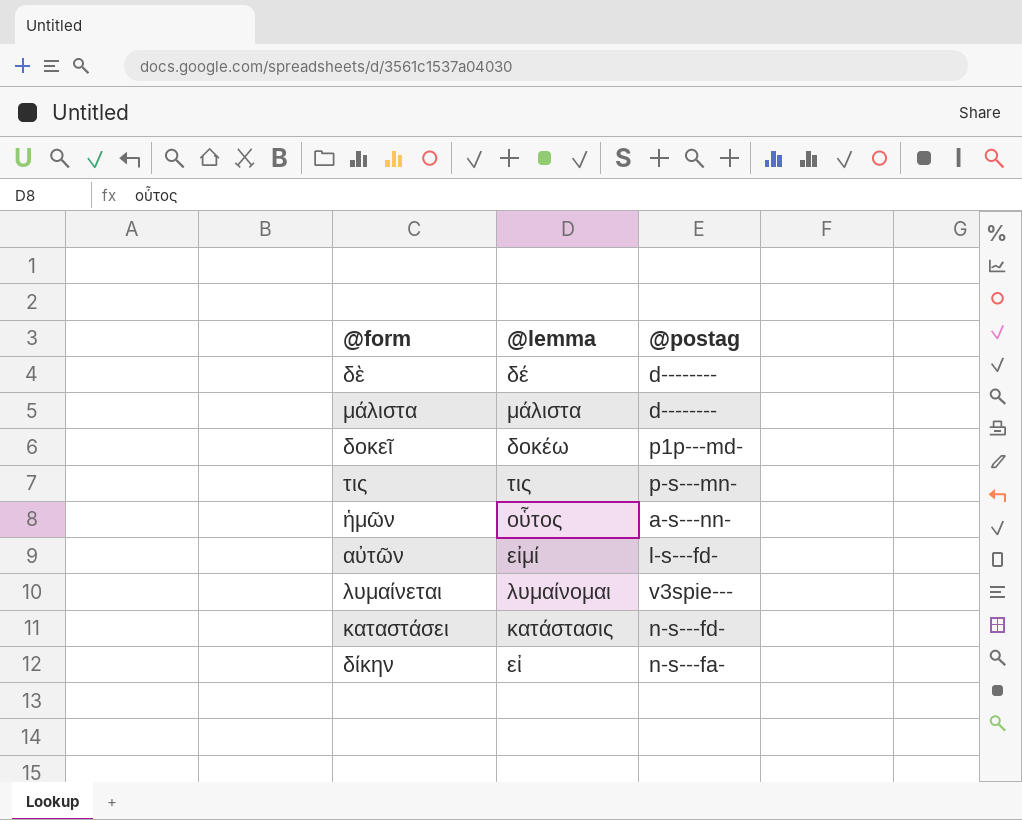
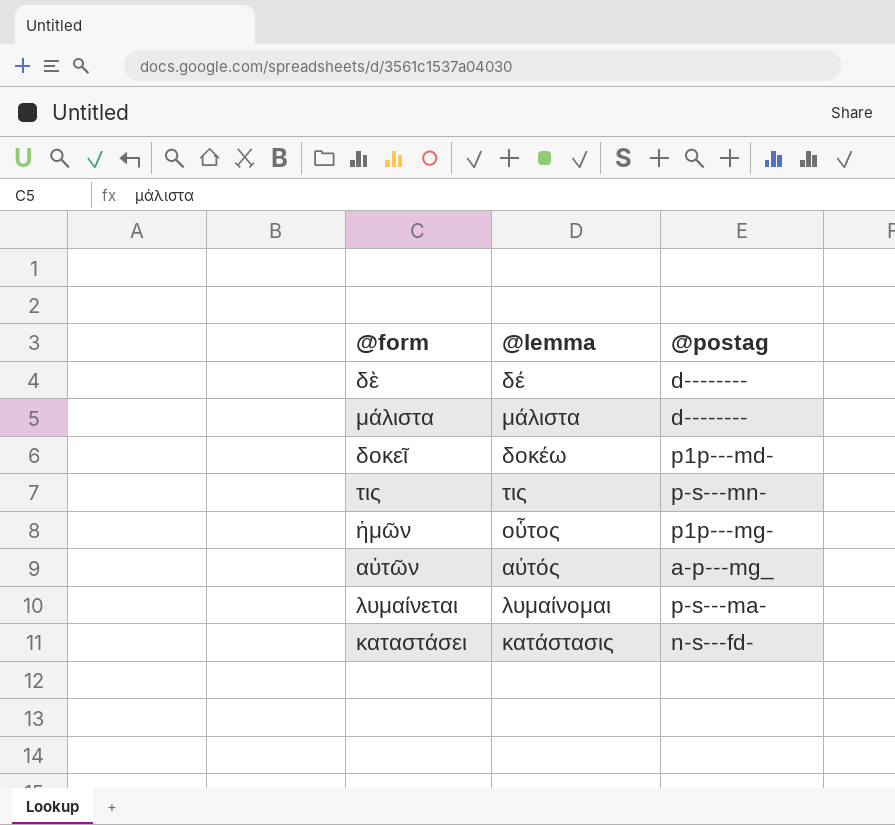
row δίκην: εἰ | n-s---fa- -> none
ἡμῶν | @postag: a-s---nn- -> p1p---mg-
αὐτῶν | @lemma: εἰμί -> αὐτός
αὐτῶν | @postag: l-s---fd- -> a-p---mg_
λυμαίνεται | @postag: v3spie--- -> p-s---ma-

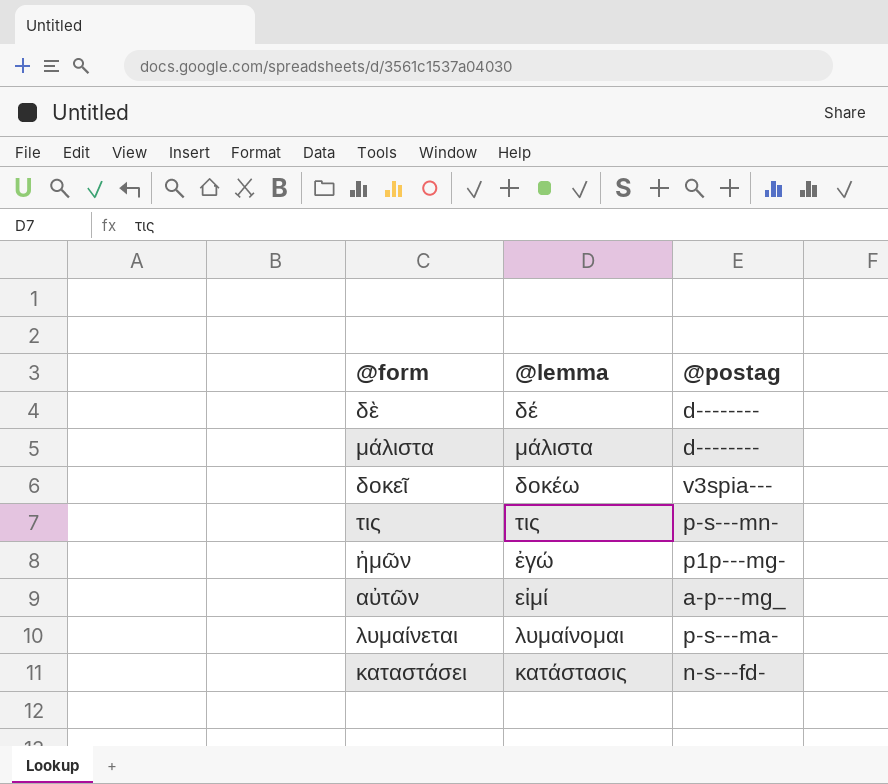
δοκεῖ | @postag: p1p---md- -> v3spia---
ἡμῶν | @lemma: οὗτος -> ἐγώ
αὐτῶν | @lemma: αὐτός -> εἰμί

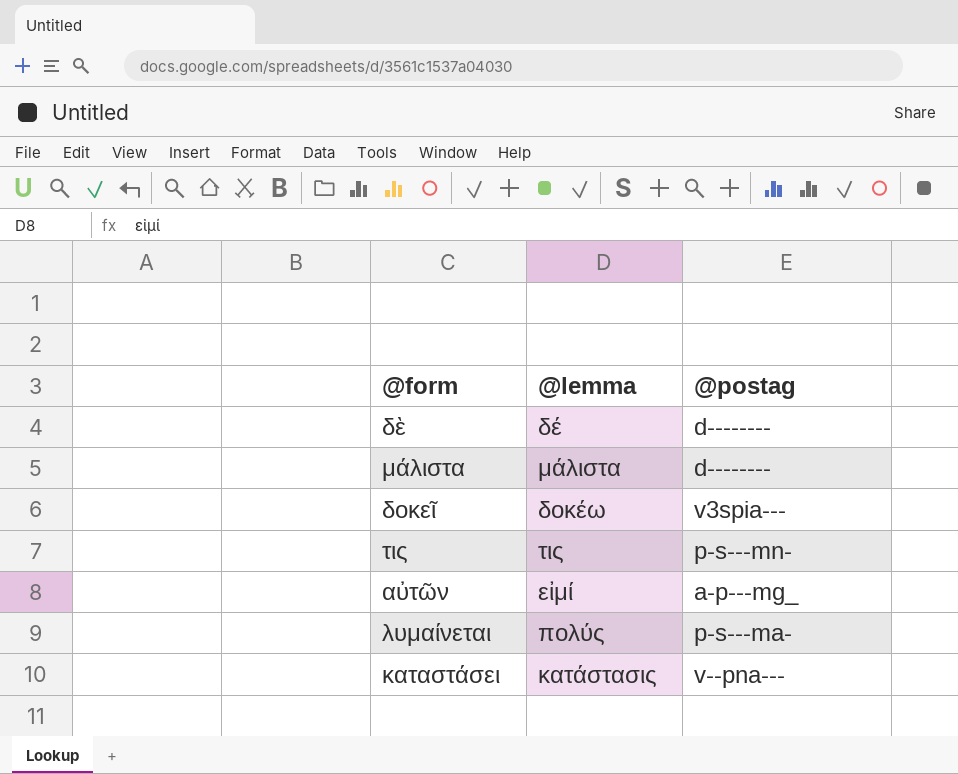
row ἡμῶν: ἐγώ | p1p---mg- -> none
λυμαίνεται | @lemma: λυμαίνομαι -> πολύς
καταστάσει | @postag: n-s---fd- -> v--pna---

